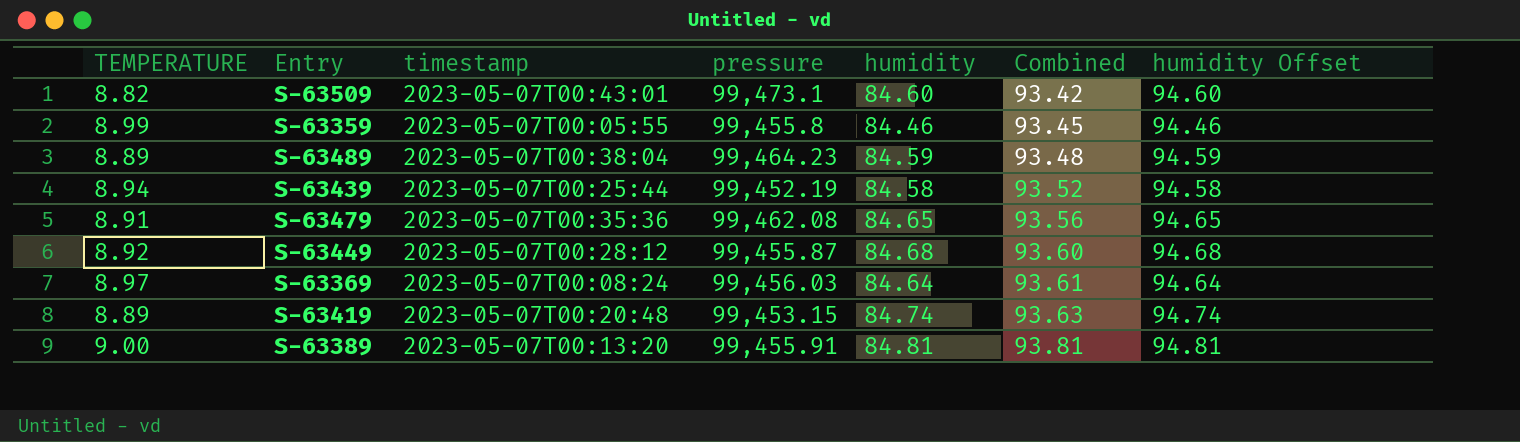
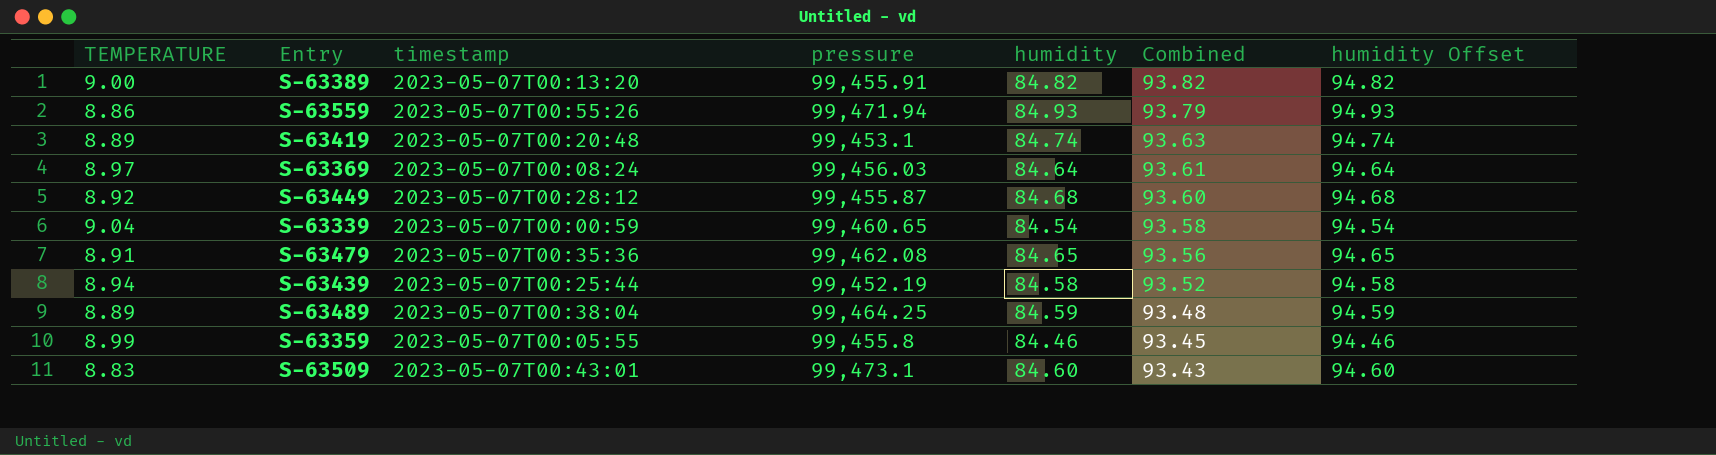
row order: Combined ascending -> Combined descending
S-63389 | humidity: 84.81 -> 84.82
S-63389 | Combined: 93.81 -> 93.82
S-63389 | humidity Offset: 94.81 -> 94.82
row S-63559: none -> 8.86 | 2023-05-07T00:55:26 | 99,471.94 | 84.93 | 93.79 | 94.93
S-63419 | pressure: 99,453.15 -> 99,453.1
row S-63339: none -> 9.04 | 2023-05-07T00:00:59 | 99,460.65 | 84.54 | 93.58 | 94.54
S-63489 | pressure: 99,464.23 -> 99,464.25
S-63509 | TEMPERATURE: 8.82 -> 8.83
S-63509 | Combined: 93.42 -> 93.43

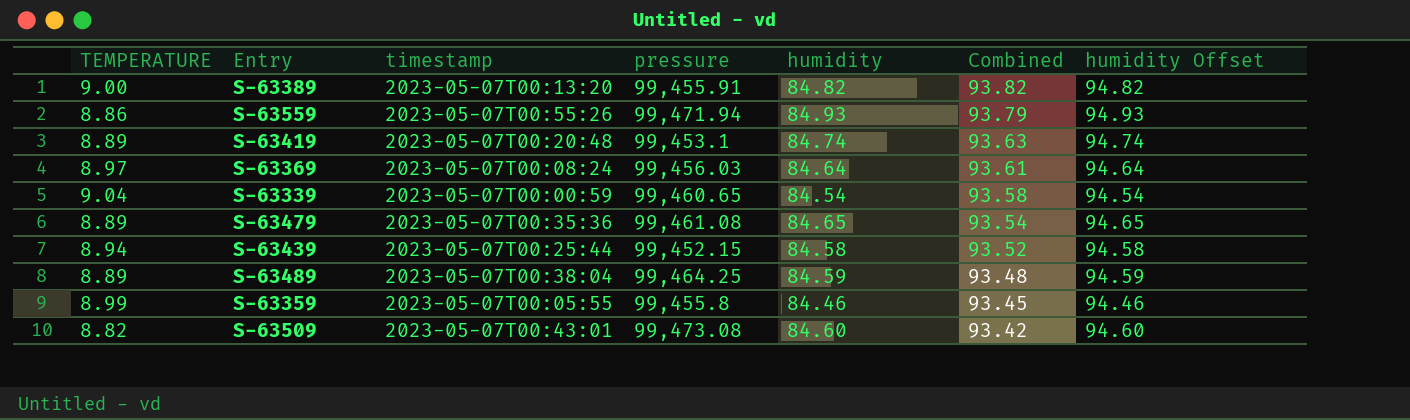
row S-63449: 8.92 | 2023-05-07T00:28:12 | 99,455.87 | 84.68 | 93.60 | 94.68 -> none
S-63479 | TEMPERATURE: 8.91 -> 8.89
S-63479 | pressure: 99,462.08 -> 99,461.08
S-63479 | Combined: 93.56 -> 93.54
S-63439 | pressure: 99,452.19 -> 99,452.15
S-63509 | TEMPERATURE: 8.83 -> 8.82
S-63509 | pressure: 99,473.1 -> 99,473.08
S-63509 | Combined: 93.43 -> 93.42

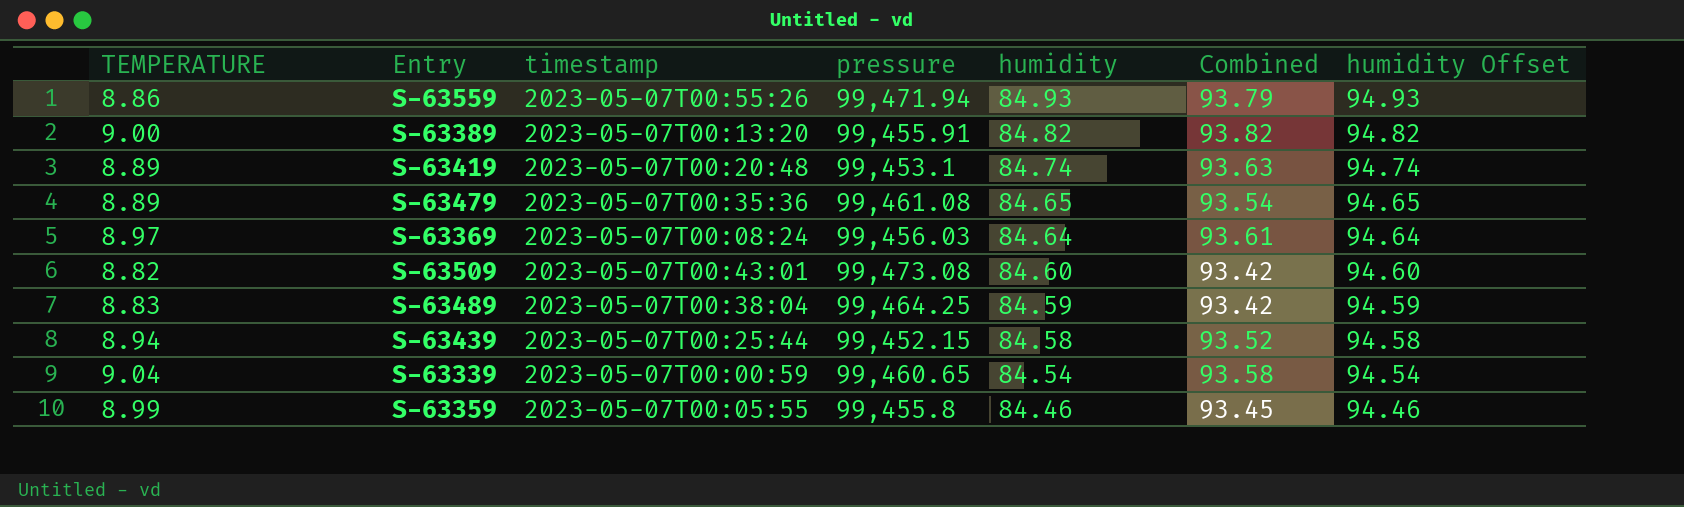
row order: Combined descending -> humidity descending
S-63489 | TEMPERATURE: 8.89 -> 8.83
S-63489 | Combined: 93.48 -> 93.42

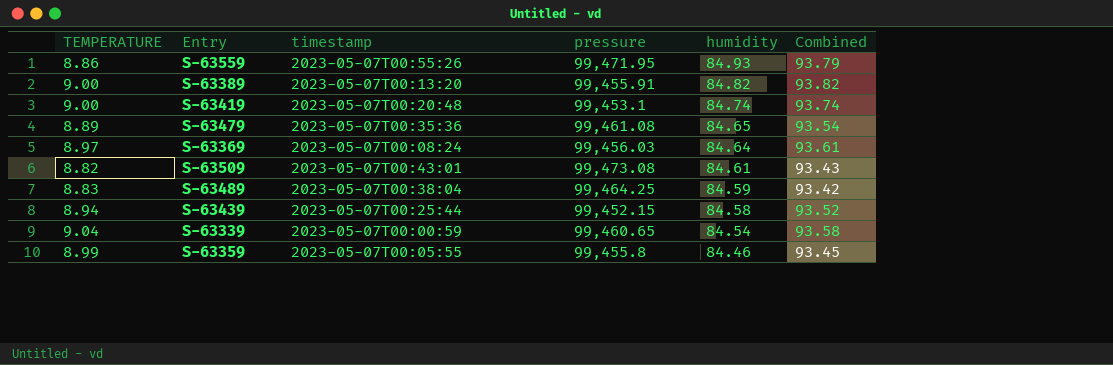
column humidity Offset | formula: [humidity] + 10 -> none
S-63559 | pressure: 99,471.94 -> 99,471.95
S-63419 | TEMPERATURE: 8.89 -> 9.00
S-63419 | Combined: 93.63 -> 93.74
S-63509 | humidity: 84.60 -> 84.61
S-63509 | Combined: 93.42 -> 93.43

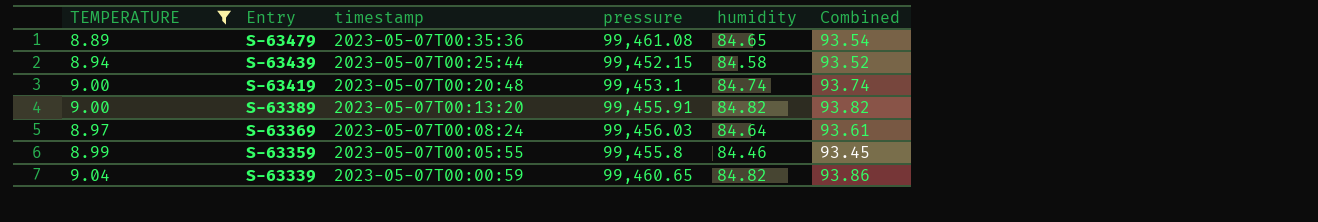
filter: none -> TEMPERATURE >= 8.89
row order: humidity descending -> Entry descending
S-63339 | humidity: 84.54 -> 84.82
S-63339 | Combined: 93.58 -> 93.86

